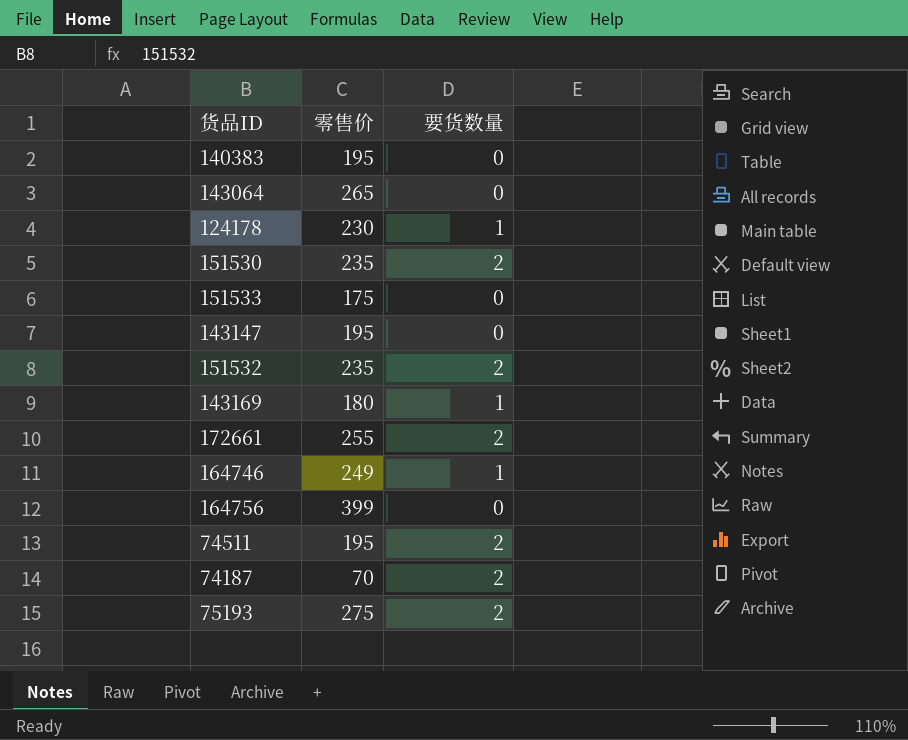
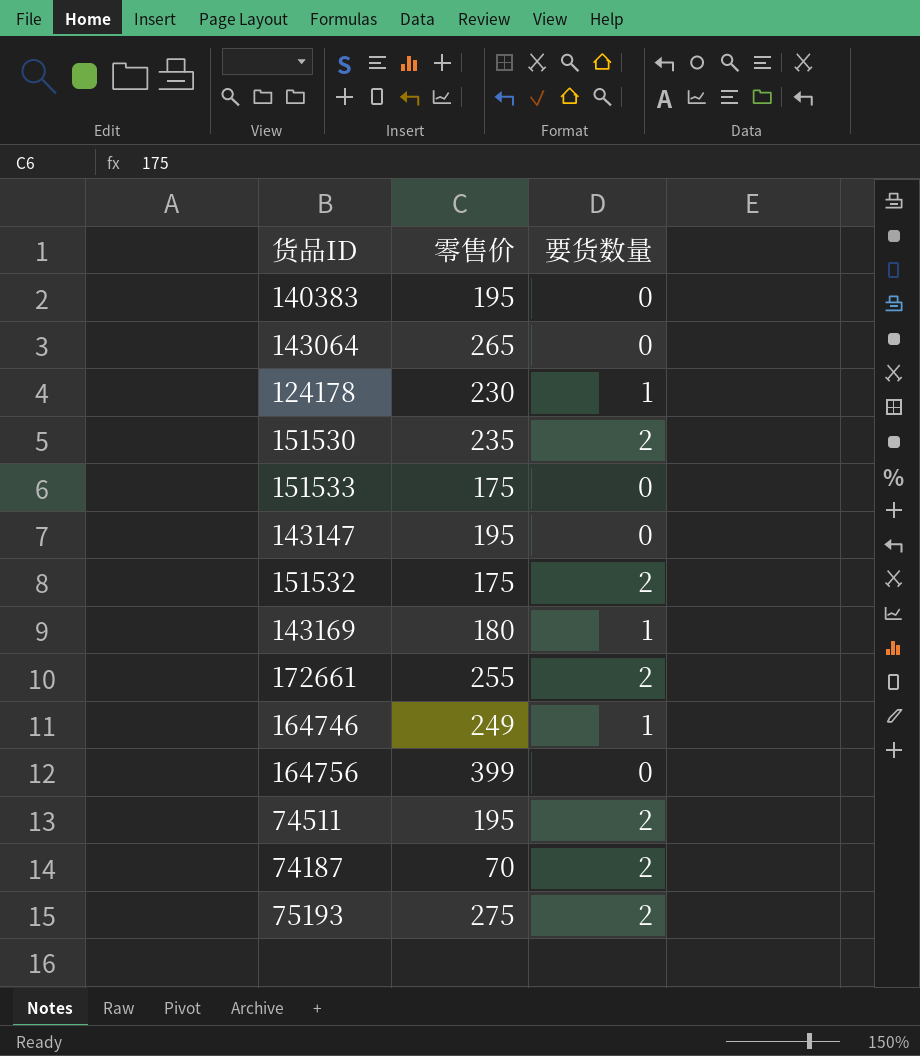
151532 | 零售价: 235 -> 175

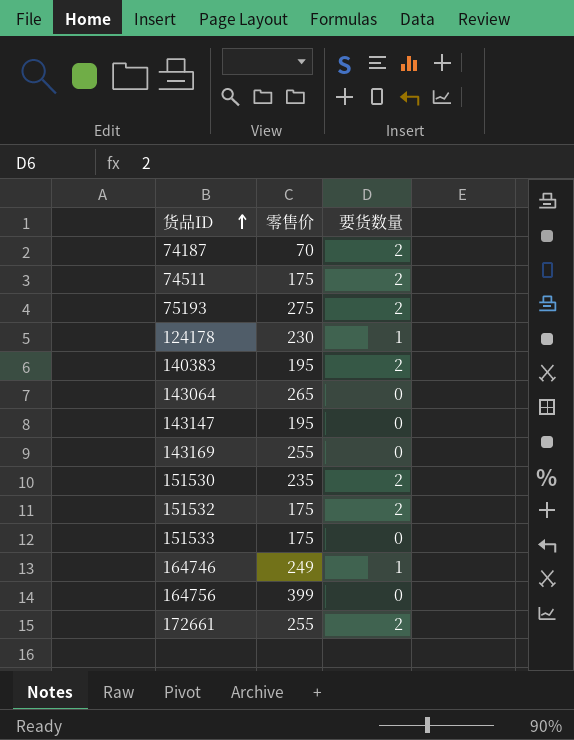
row order: none -> 货品ID ascending
74511 | 零售价: 195 -> 175
140383 | 要货数量: 0 -> 2
143169 | 零售价: 180 -> 255
143169 | 要货数量: 1 -> 0

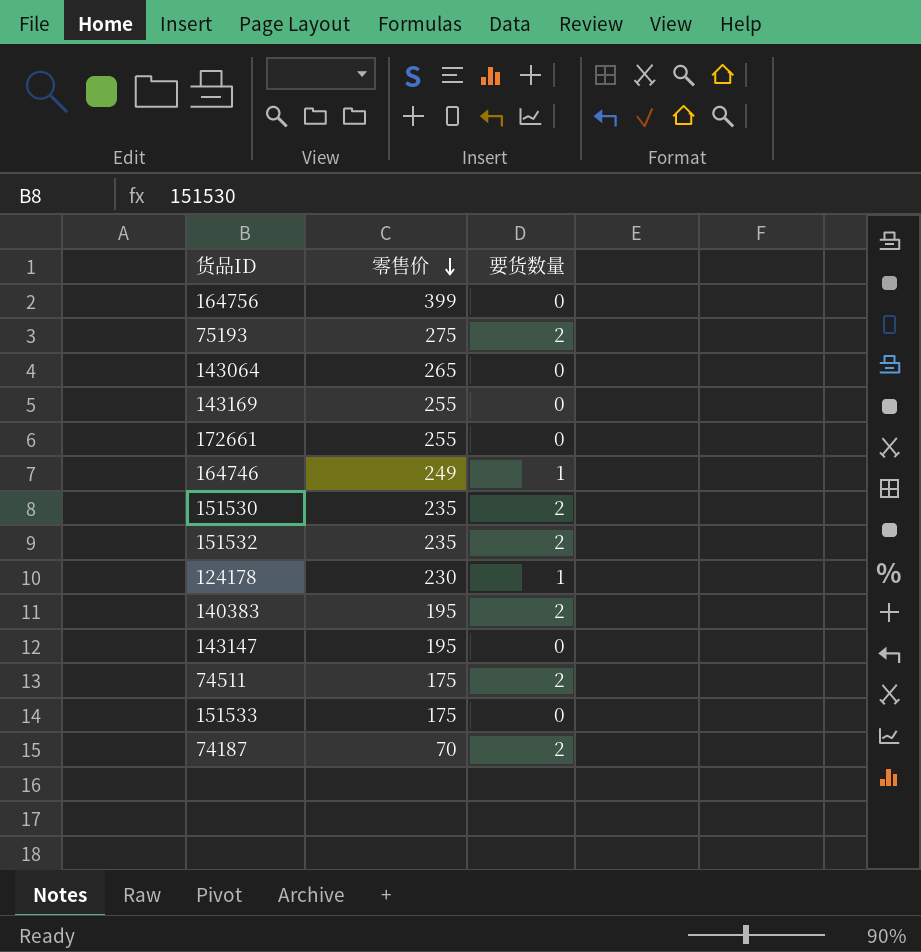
row order: 货品ID ascending -> 零售价 descending
172661 | 要货数量: 2 -> 0
151532 | 零售价: 175 -> 235

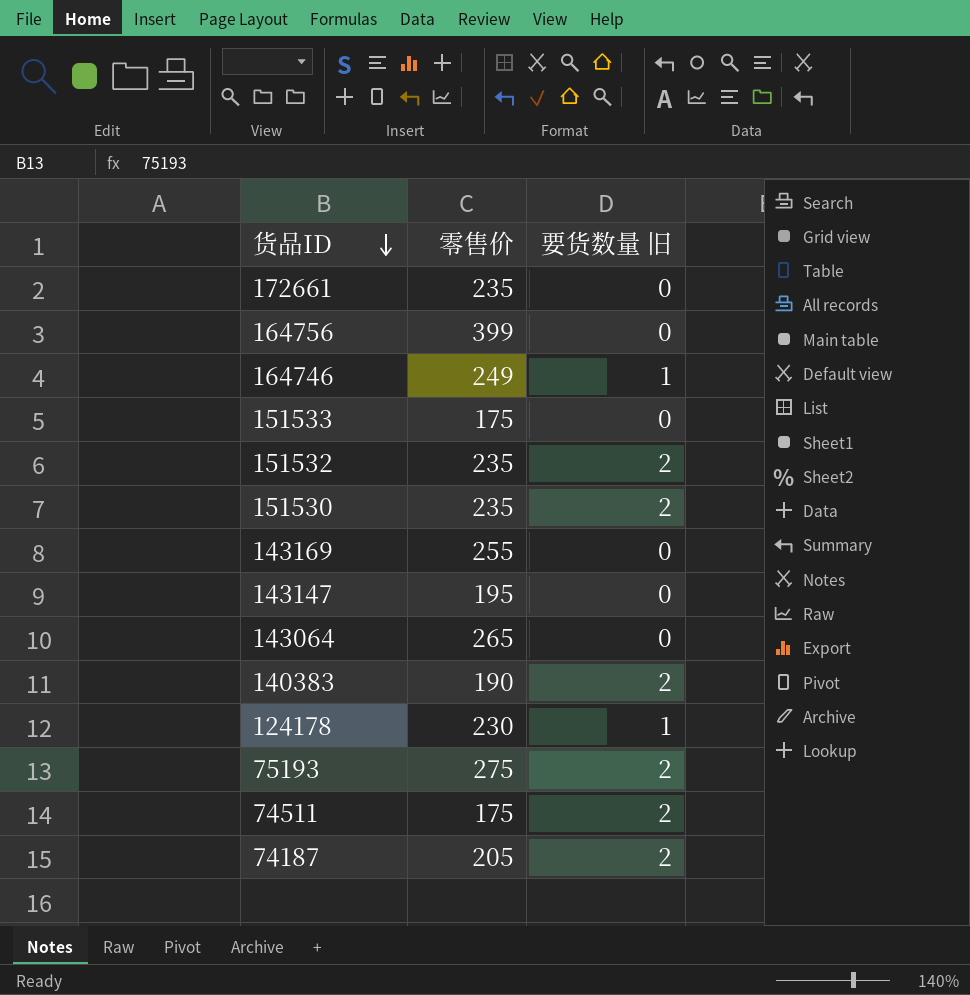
row order: 零售价 descending -> 货品ID descending
column name: 要货数量 -> 要货数量 旧
172661 | 零售价: 255 -> 235
140383 | 零售价: 195 -> 190
74187 | 零售价: 70 -> 205

